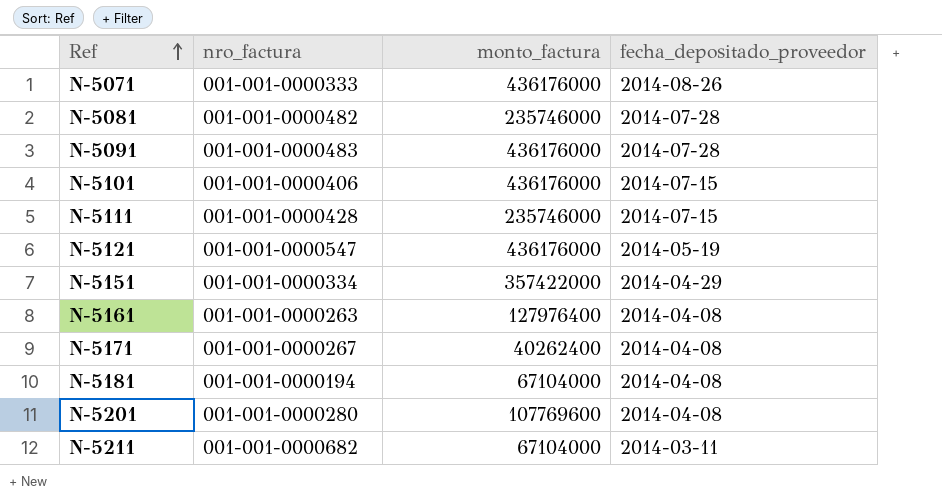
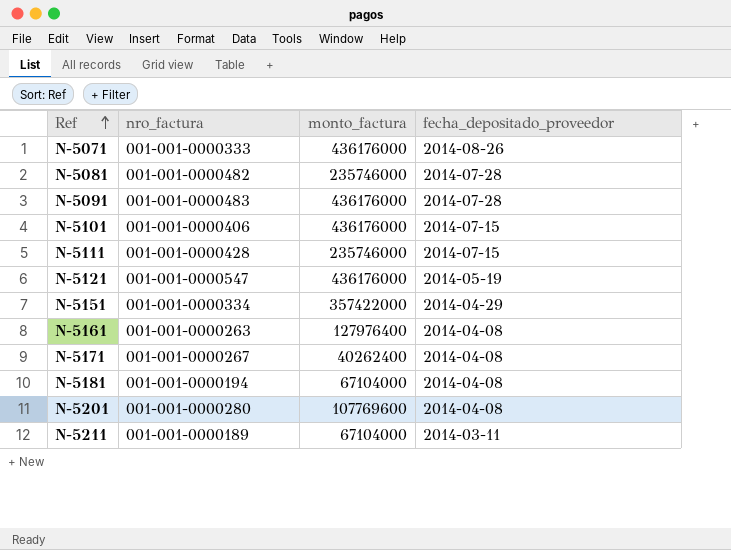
N-5211 | nro_factura: 001-001-0000682 -> 001-001-0000189

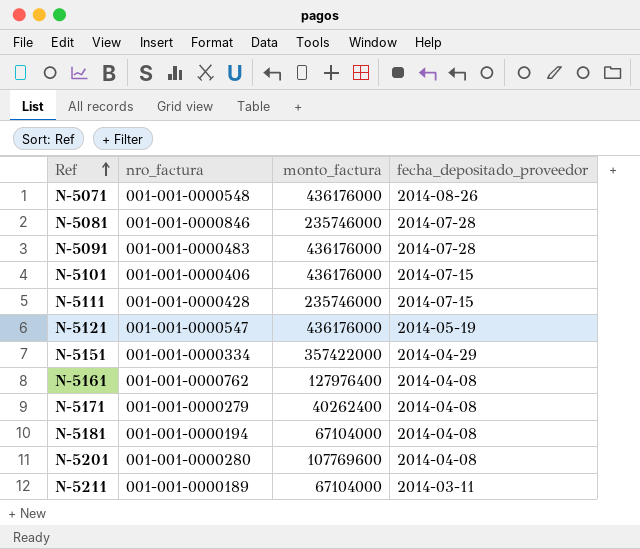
N-5071 | nro_factura: 001-001-0000333 -> 001-001-0000548
N-5081 | nro_factura: 001-001-0000482 -> 001-001-0000846
N-5161 | nro_factura: 001-001-0000263 -> 001-001-0000762
N-5171 | nro_factura: 001-001-0000267 -> 001-001-0000279

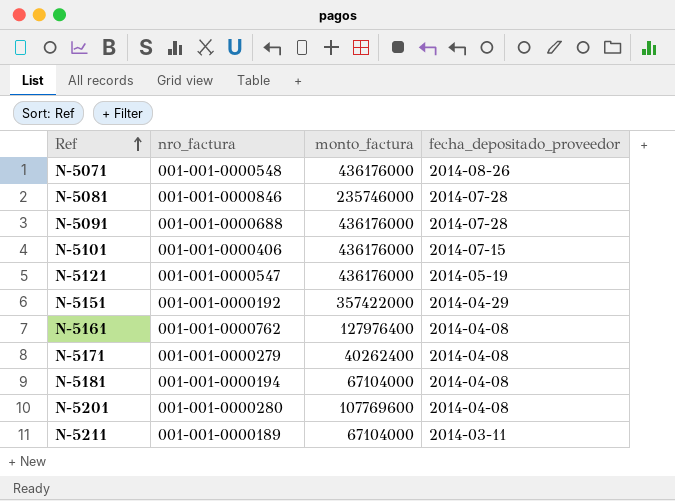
row N-5111: 001-001-0000428 | 235746000 | 2014-07-15 -> none
N-5091 | nro_factura: 001-001-0000483 -> 001-001-0000688
N-5151 | nro_factura: 001-001-0000334 -> 001-001-0000192

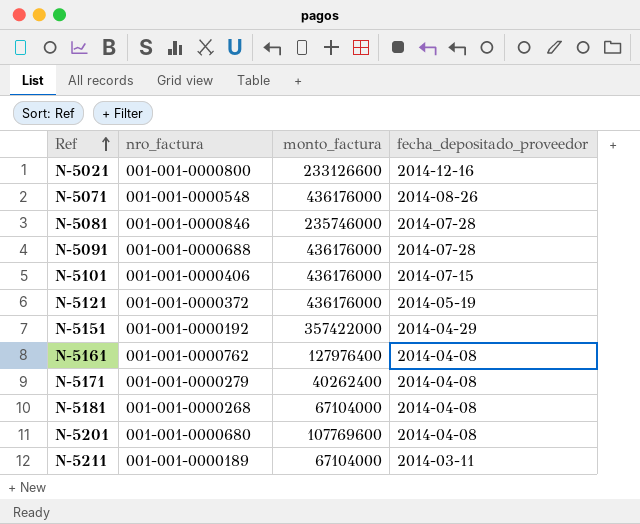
row N-5021: none -> 001-001-0000800 | 233126600 | 2014-12-16
N-5121 | nro_factura: 001-001-0000547 -> 001-001-0000372
N-5181 | nro_factura: 001-001-0000194 -> 001-001-0000268
N-5201 | nro_factura: 001-001-0000280 -> 001-001-0000680

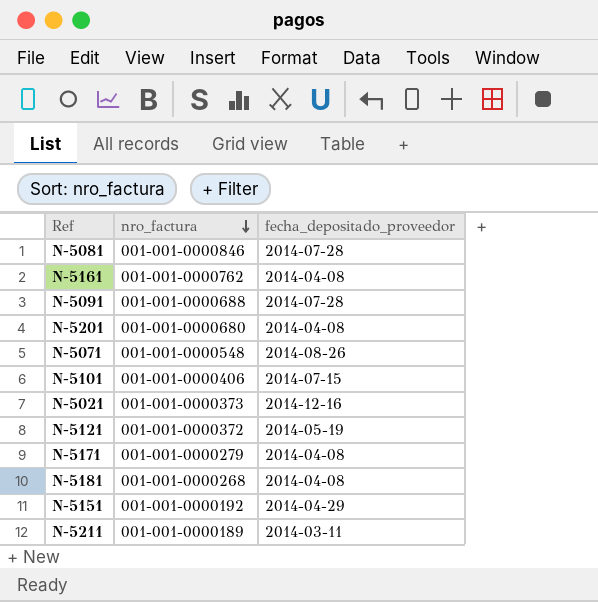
row order: Ref ascending -> nro_factura descending
column monto_factura | position: 3 -> none
N-5021 | nro_factura: 001-001-0000800 -> 001-001-0000373

